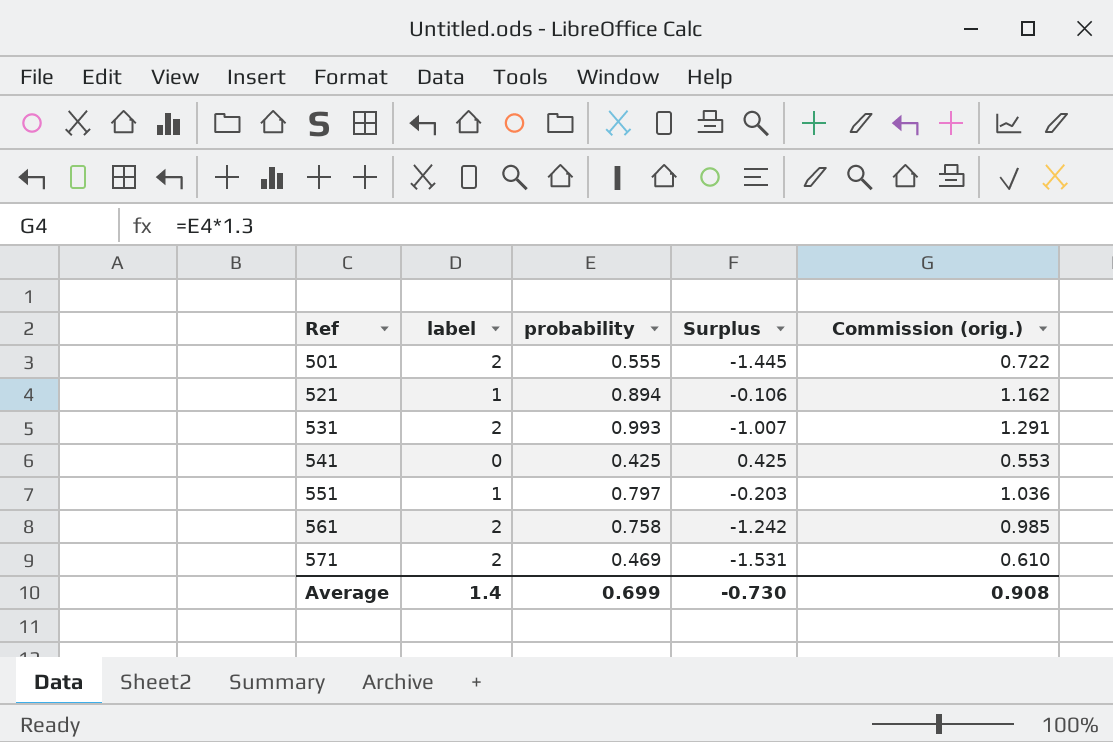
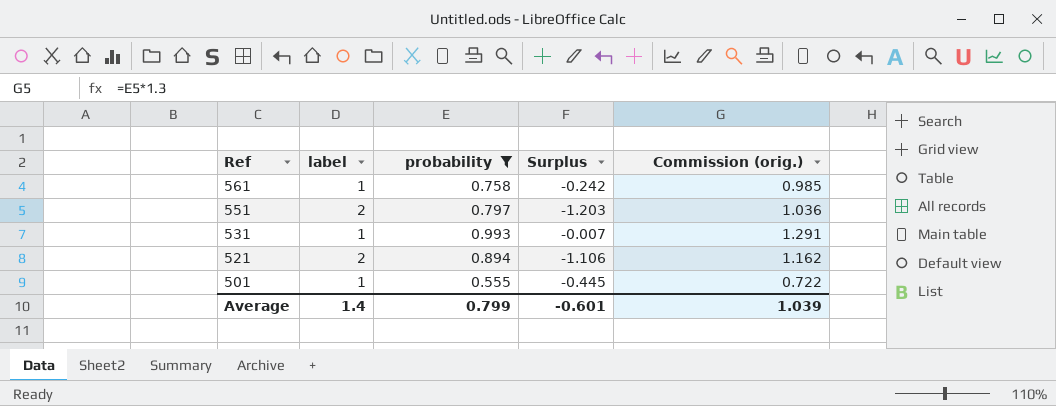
filter: none -> probability >= 0.555
row order: Ref ascending -> Ref descending
561 | label: 2 -> 1
561 | Surplus: -1.242 -> -0.242
551 | label: 1 -> 2
551 | Surplus: -0.203 -> -1.203
531 | label: 2 -> 1
531 | Surplus: -1.007 -> -0.007
521 | label: 1 -> 2
521 | Surplus: -0.106 -> -1.106
501 | label: 2 -> 1
501 | Surplus: -1.445 -> -0.445
Average | probability: 0.699 -> 0.799
Average | Surplus: -0.730 -> -0.601
Average | Commission (orig.): 0.908 -> 1.039

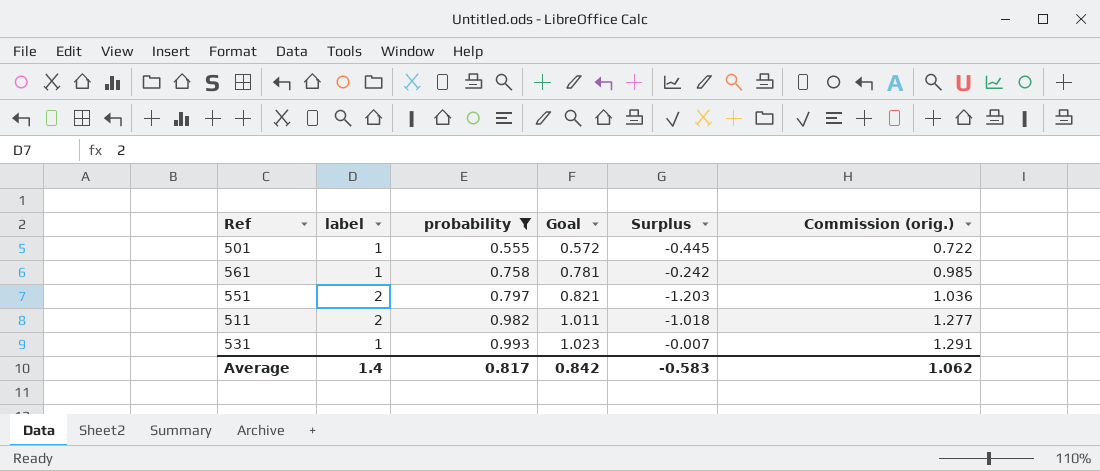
row order: Ref descending -> probability ascending
column Goal | formula: none -> [probability] * 1.03
row 521: 2 | 0.894 | -1.106 | 1.162 -> none
row 511: none -> 2 | 0.982 | 1.011 | -1.018 | 1.277
Average | probability: 0.799 -> 0.817
Average | Surplus: -0.601 -> -0.583
Average | Commission (orig.): 1.039 -> 1.062

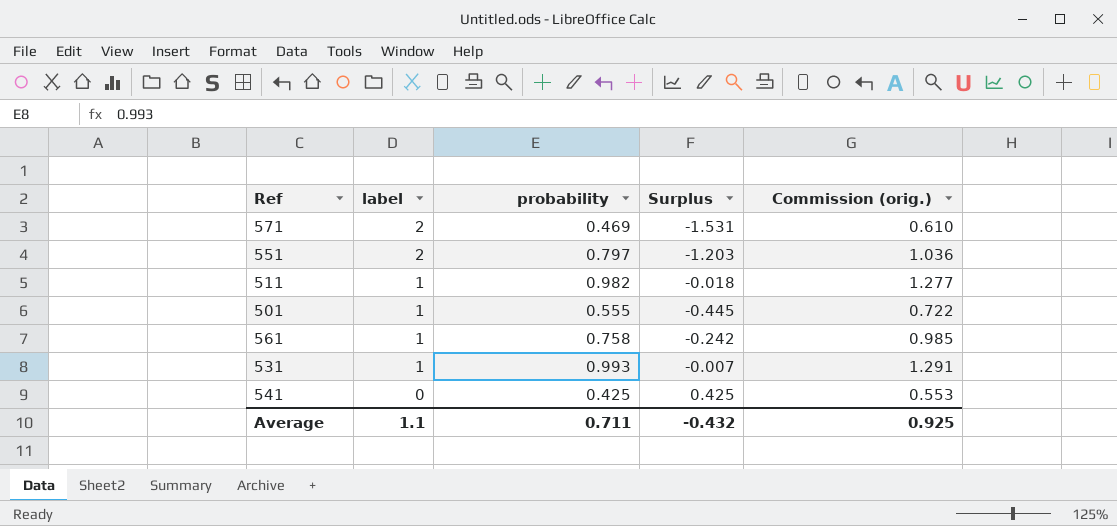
filter: probability >= 0.555 -> none
row order: probability ascending -> label descending
column Goal | formula: [probability] * 1.03 -> none
511 | label: 2 -> 1
511 | Surplus: -1.018 -> -0.018
Average | label: 1.4 -> 1.1
Average | probability: 0.817 -> 0.711
Average | Surplus: -0.583 -> -0.432
Average | Commission (orig.): 1.062 -> 0.925

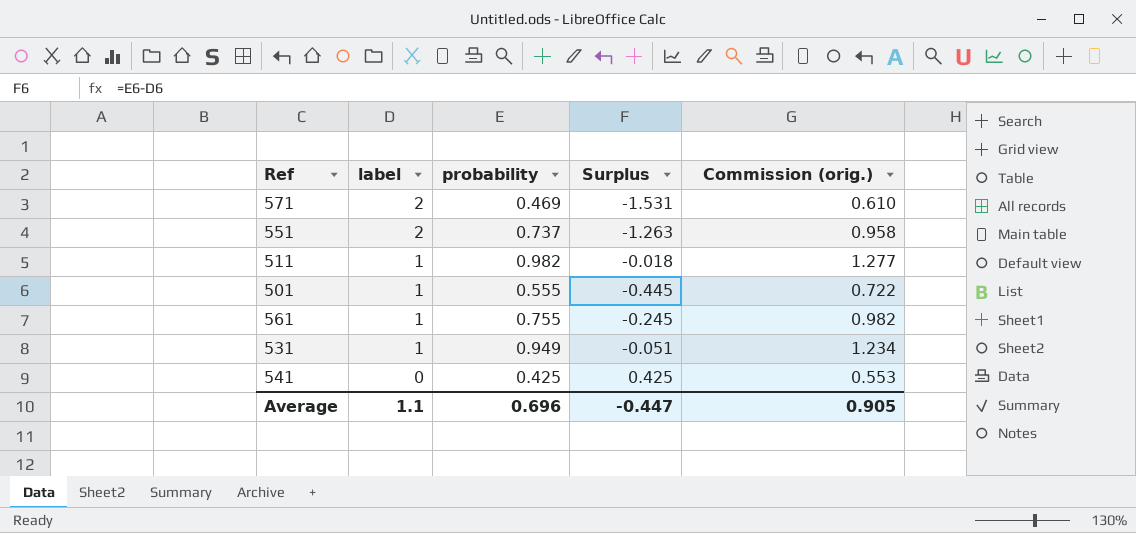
551 | probability: 0.797 -> 0.737
551 | Surplus: -1.203 -> -1.263
551 | Commission (orig.): 1.036 -> 0.958
561 | probability: 0.758 -> 0.755
561 | Surplus: -0.242 -> -0.245
561 | Commission (orig.): 0.985 -> 0.982
531 | probability: 0.993 -> 0.949
531 | Surplus: -0.007 -> -0.051
531 | Commission (orig.): 1.291 -> 1.234
Average | probability: 0.711 -> 0.696
Average | Surplus: -0.432 -> -0.447
Average | Commission (orig.): 0.925 -> 0.905

